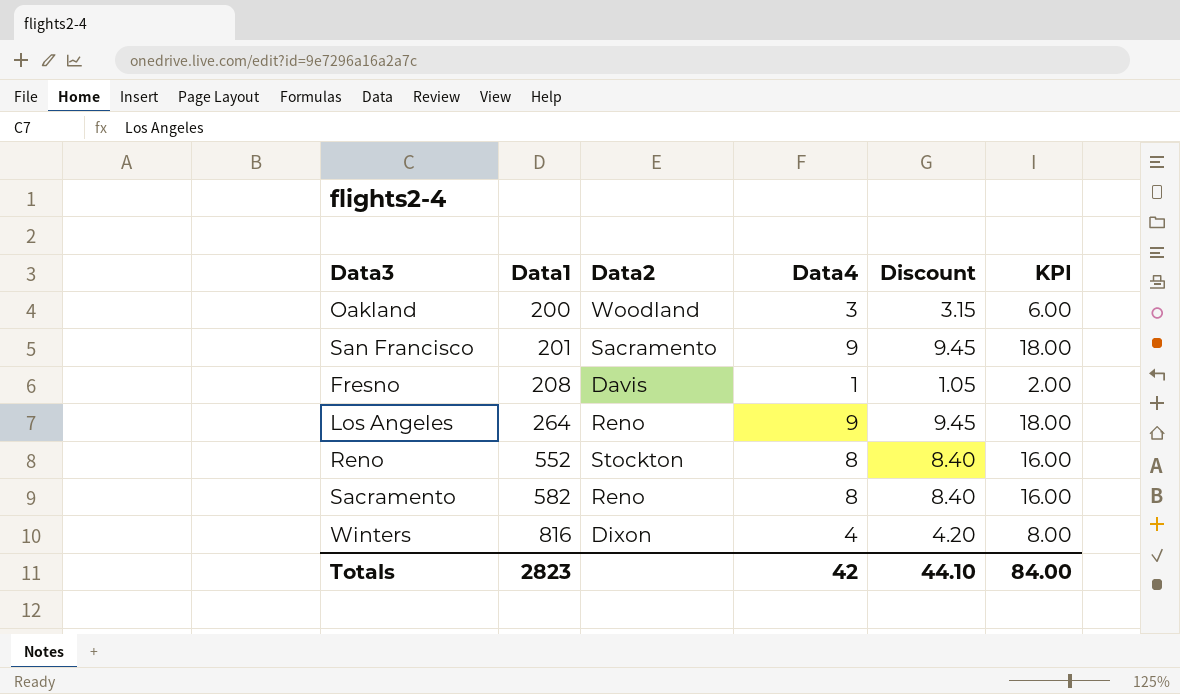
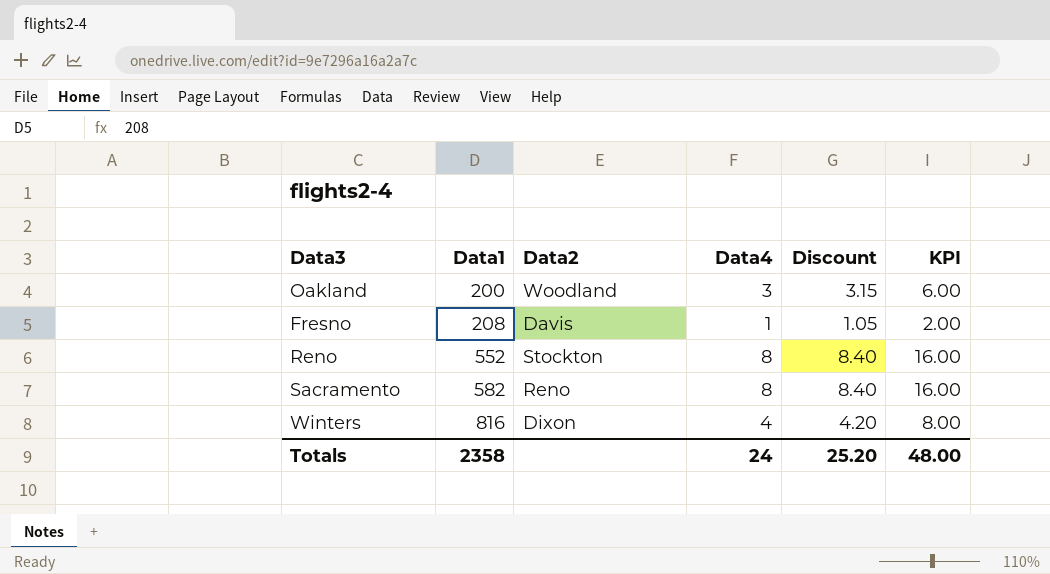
row San Francisco: 201 | Sacramento | 9 | 9.45 | 18.00 -> none
row Los Angeles: 264 | Reno | 9 | 9.45 | 18.00 -> none
Totals | Data1: 2823 -> 2358
Totals | Data4: 42 -> 24
Totals | Discount: 44.10 -> 25.20
Totals | KPI: 84.00 -> 48.00

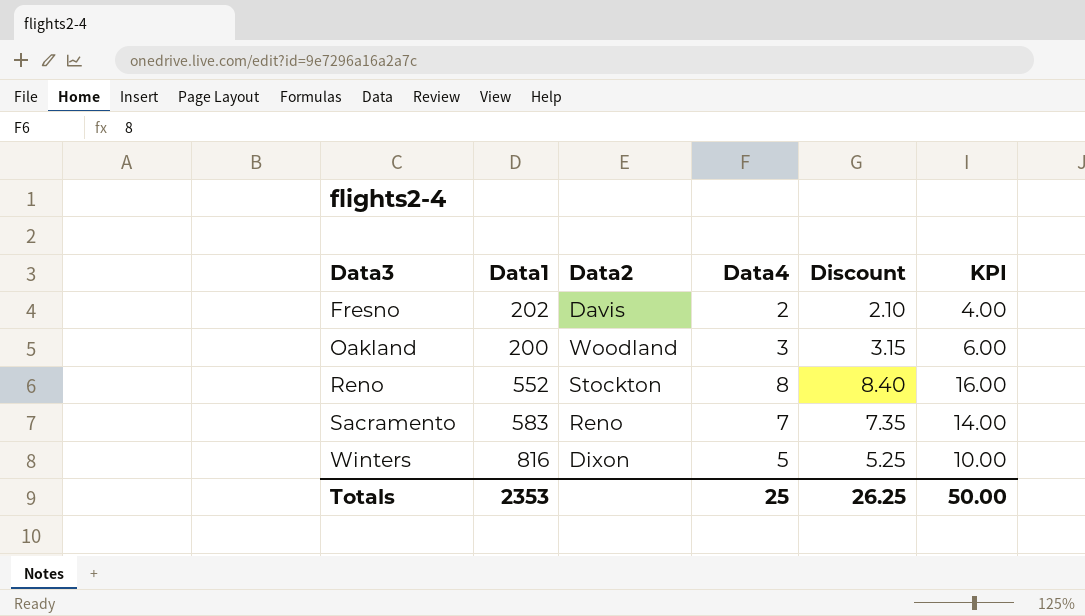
row order: Data1 ascending -> Data3 ascending
Fresno | Data1: 208 -> 202
Fresno | Data4: 1 -> 2
Fresno | Discount: 1.05 -> 2.10
Fresno | KPI: 2.00 -> 4.00
Sacramento | Data1: 582 -> 583
Sacramento | Data4: 8 -> 7
Sacramento | Discount: 8.40 -> 7.35
Sacramento | KPI: 16.00 -> 14.00
Winters | Data4: 4 -> 5
Winters | Discount: 4.20 -> 5.25
Winters | KPI: 8.00 -> 10.00
Totals | Data1: 2358 -> 2353
Totals | Data4: 24 -> 25
Totals | Discount: 25.20 -> 26.25
Totals | KPI: 48.00 -> 50.00

